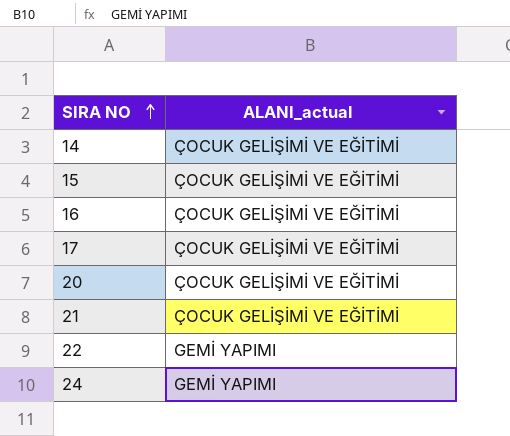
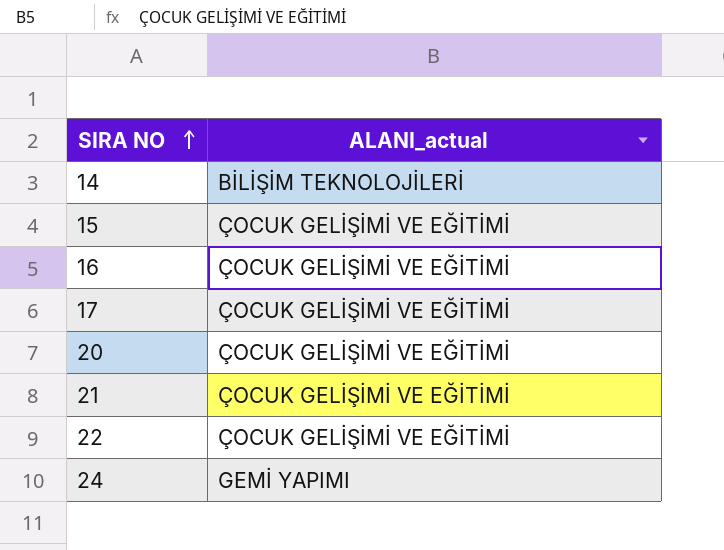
14 | ALANI_actual: ÇOCUK GELİŞİMİ VE EĞİTİMİ -> BİLİŞİM TEKNOLOJİLERİ
22 | ALANI_actual: GEMİ YAPIMI -> ÇOCUK GELİŞİMİ VE EĞİTİMİ

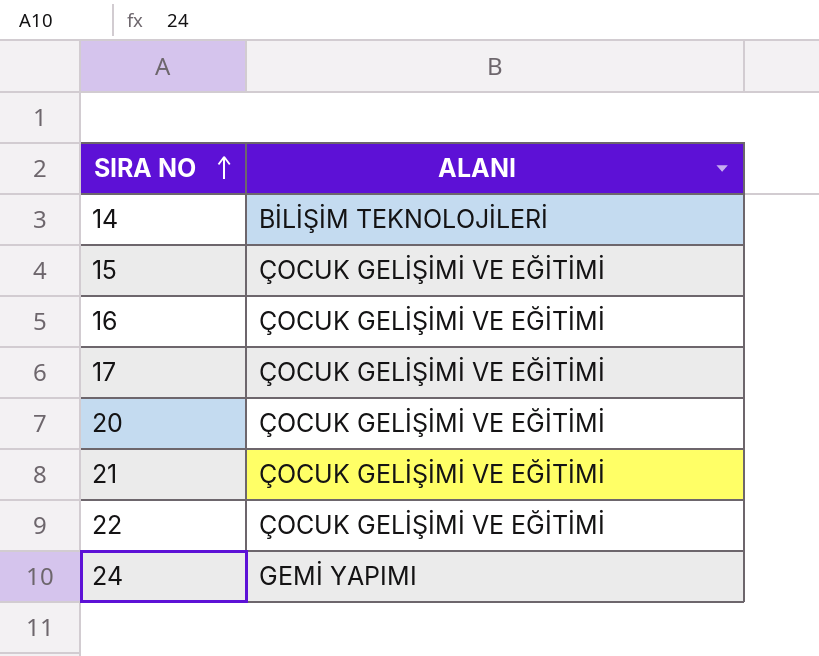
column name: ALANI_actual -> ALANI

